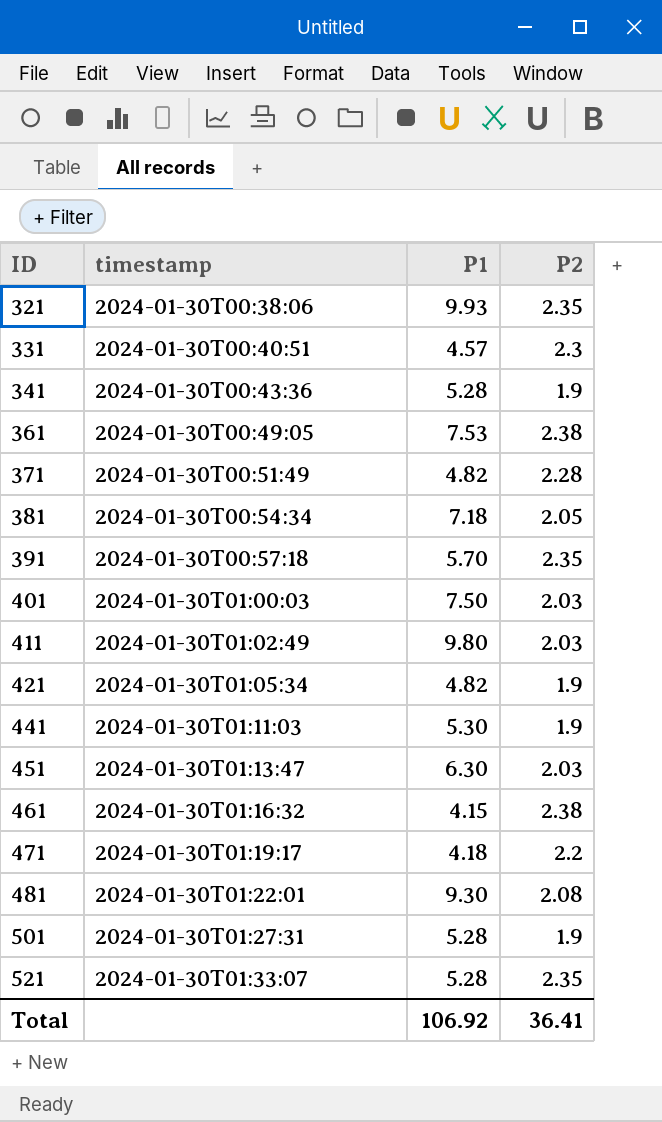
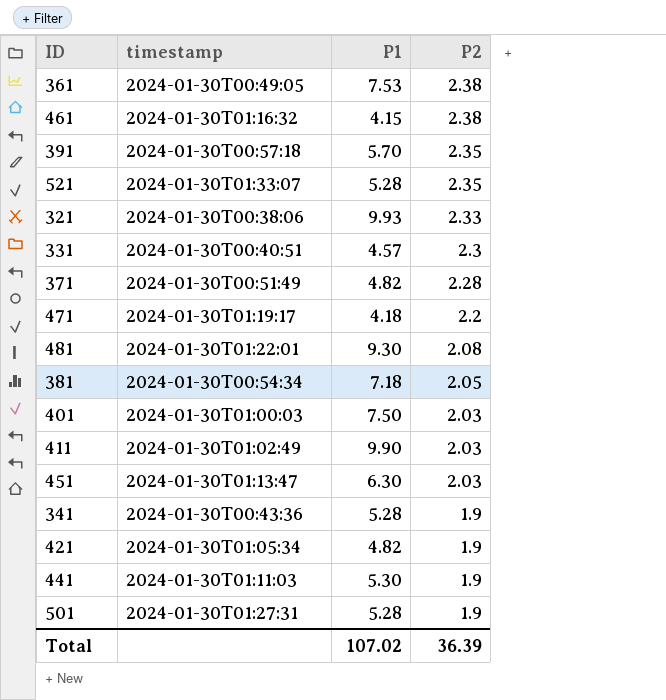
row order: ID ascending -> P2 descending
321 | P2: 2.35 -> 2.33
411 | P1: 9.80 -> 9.90
Total | P1: 106.92 -> 107.02
Total | P2: 36.41 -> 36.39

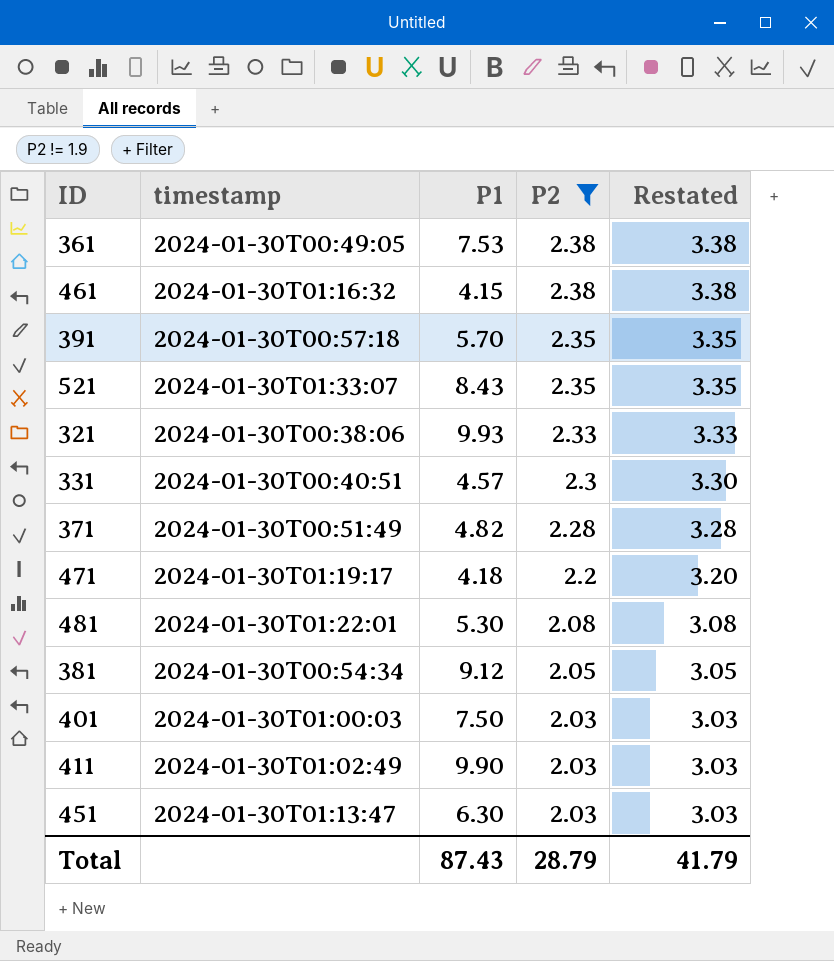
filter: none -> P2 != 1.9
column Restated | formula: none -> [P2] + 1
521 | P1: 5.28 -> 8.43
481 | P1: 9.30 -> 5.30
381 | P1: 7.18 -> 9.12
Total | P1: 107.02 -> 87.43
Total | P2: 36.39 -> 28.79

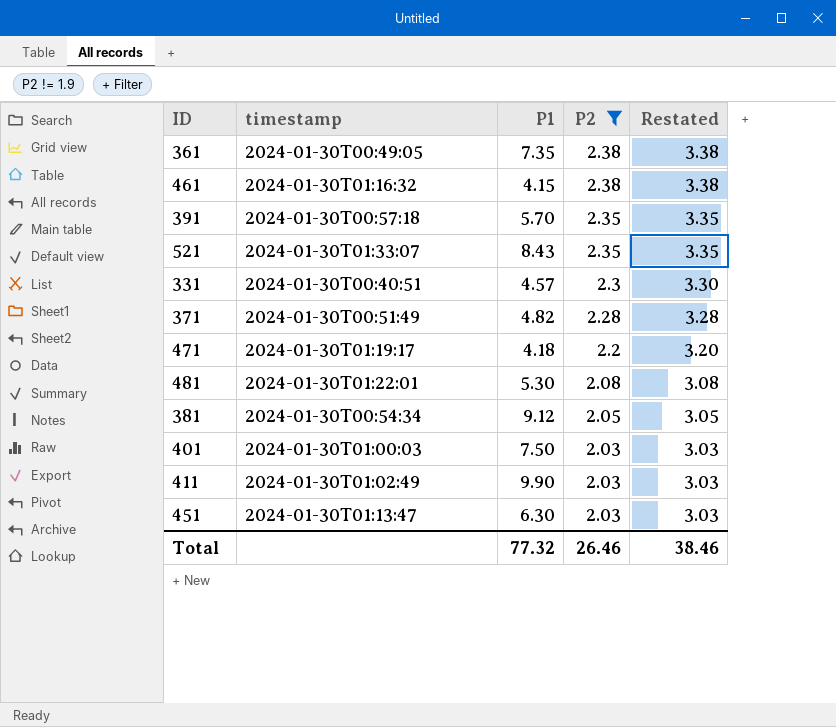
row 321: 2024-01-30T00:38:06 | 9.93 | 2.33 | 3.33 -> none
361 | P1: 7.53 -> 7.35
Total | P1: 87.43 -> 77.32
Total | P2: 28.79 -> 26.46
Total | Restated: 41.79 -> 38.46

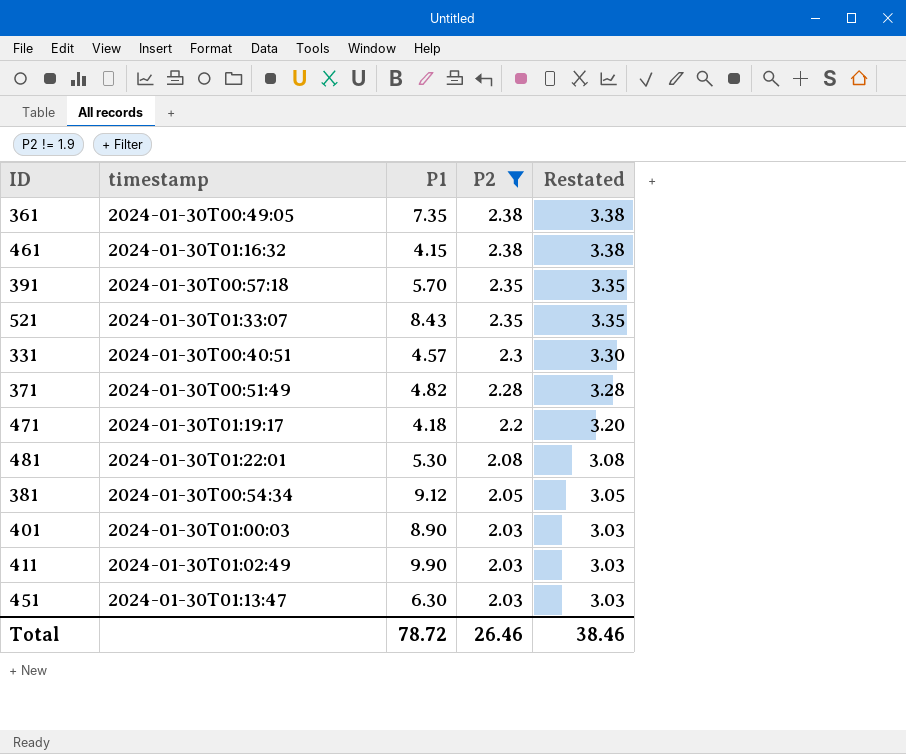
401 | P1: 7.50 -> 8.90
Total | P1: 77.32 -> 78.72

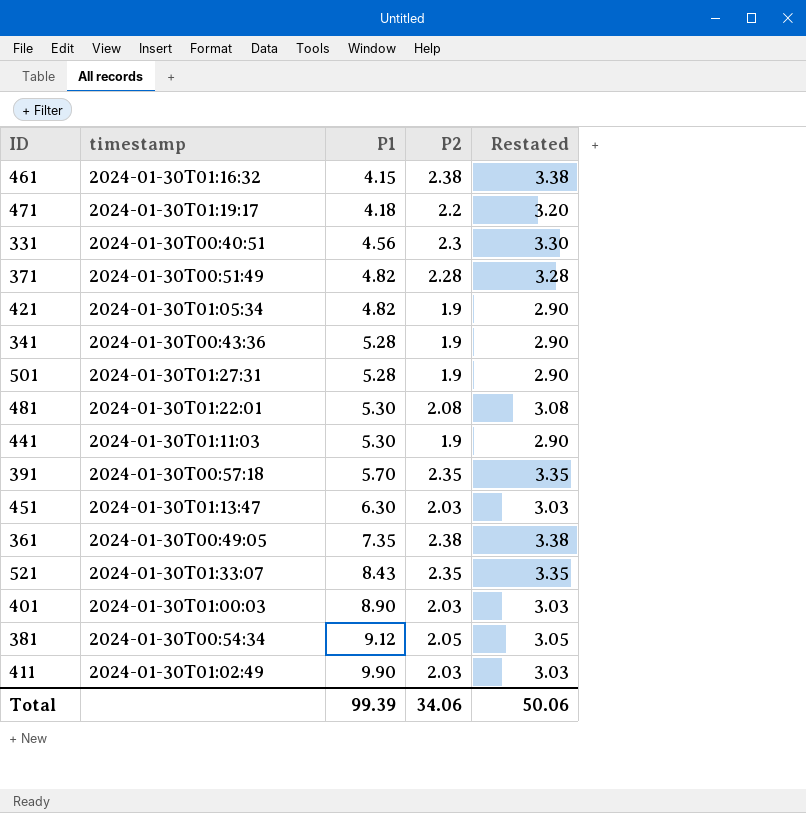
filter: P2 != 1.9 -> none
row order: P2 descending -> P1 ascending
331 | P1: 4.57 -> 4.56
Total | P1: 78.72 -> 99.39
Total | P2: 26.46 -> 34.06
Total | Restated: 38.46 -> 50.06

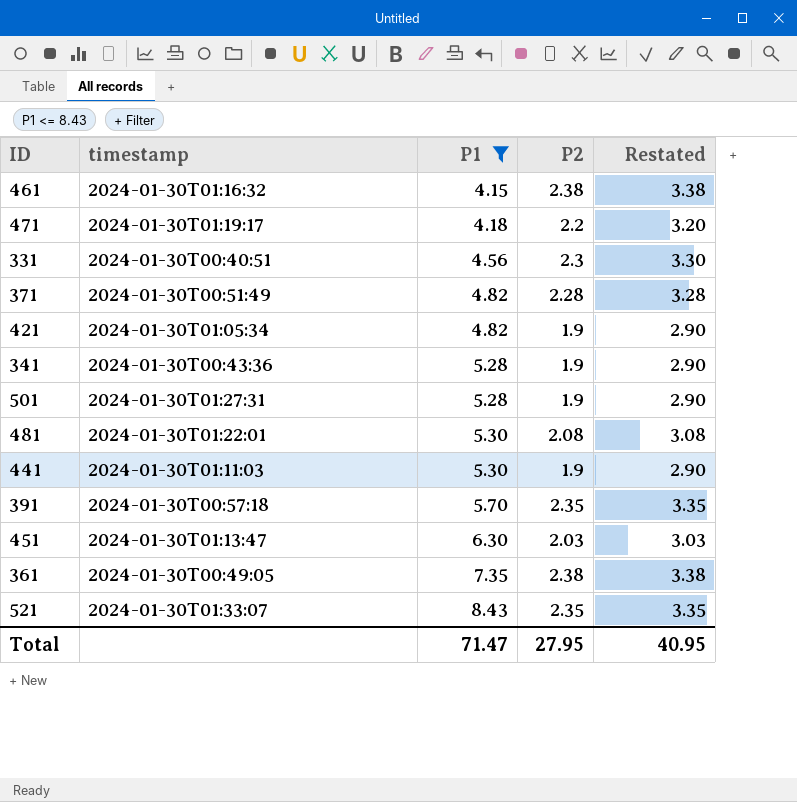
filter: none -> P1 <= 8.43
Total | P1: 99.39 -> 71.47
Total | P2: 34.06 -> 27.95
Total | Restated: 50.06 -> 40.95

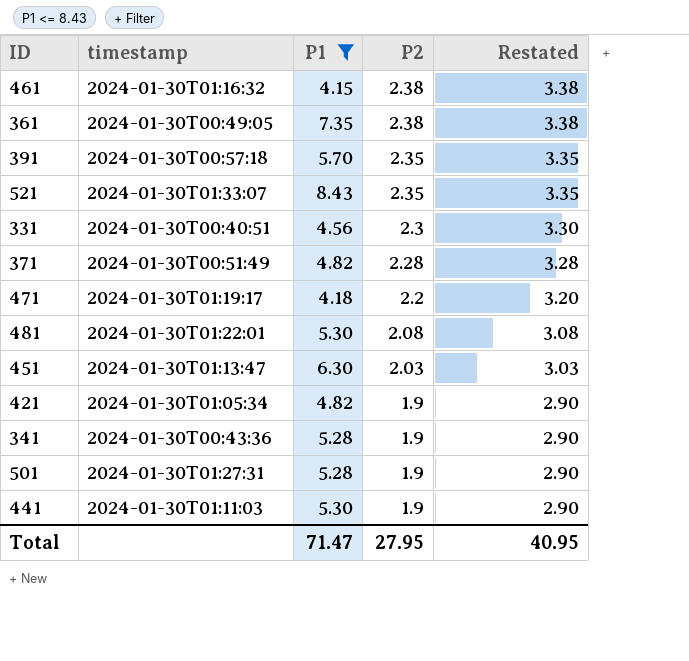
row order: P1 ascending -> P2 descending

